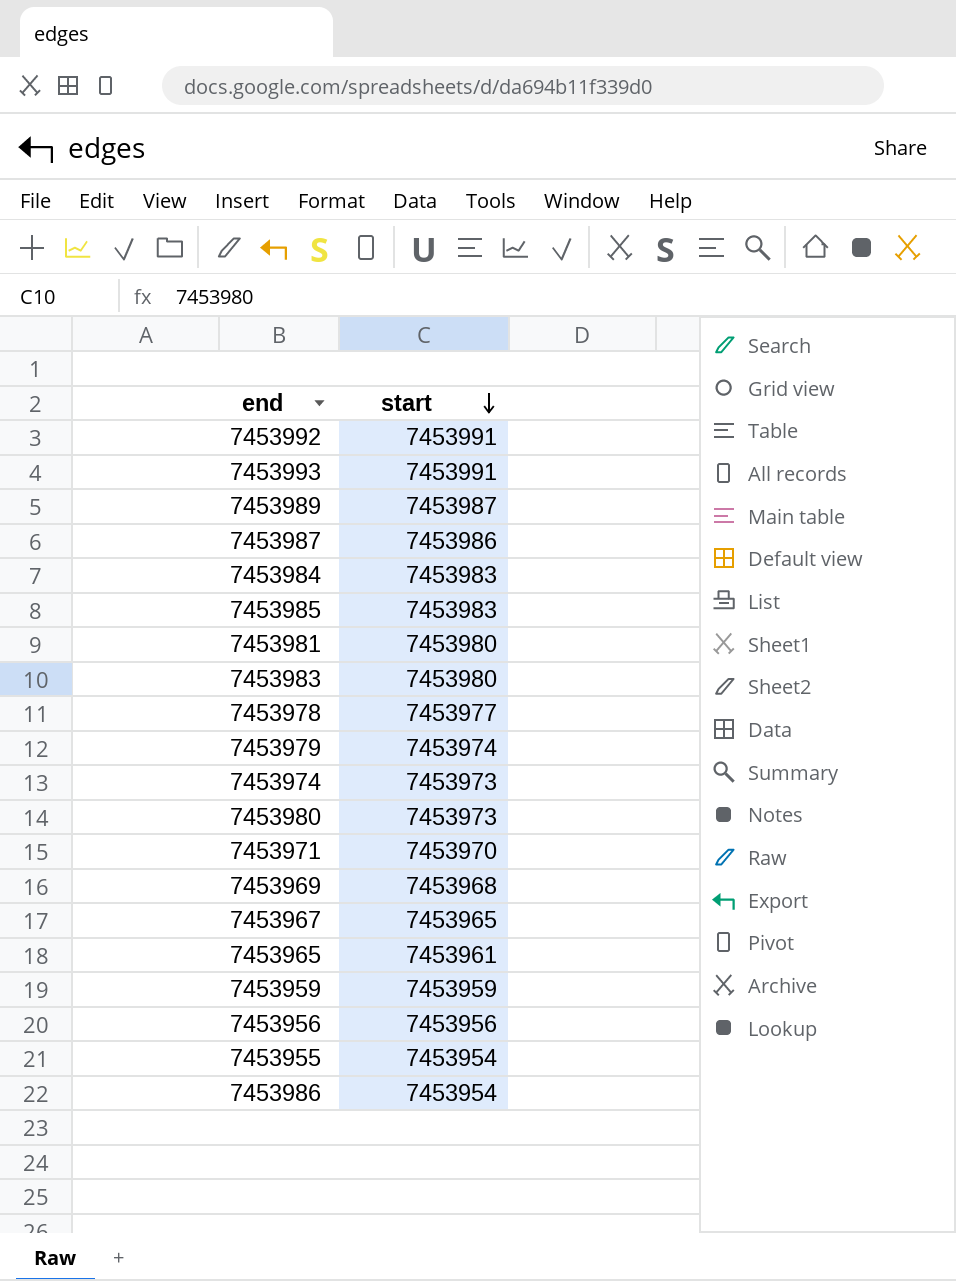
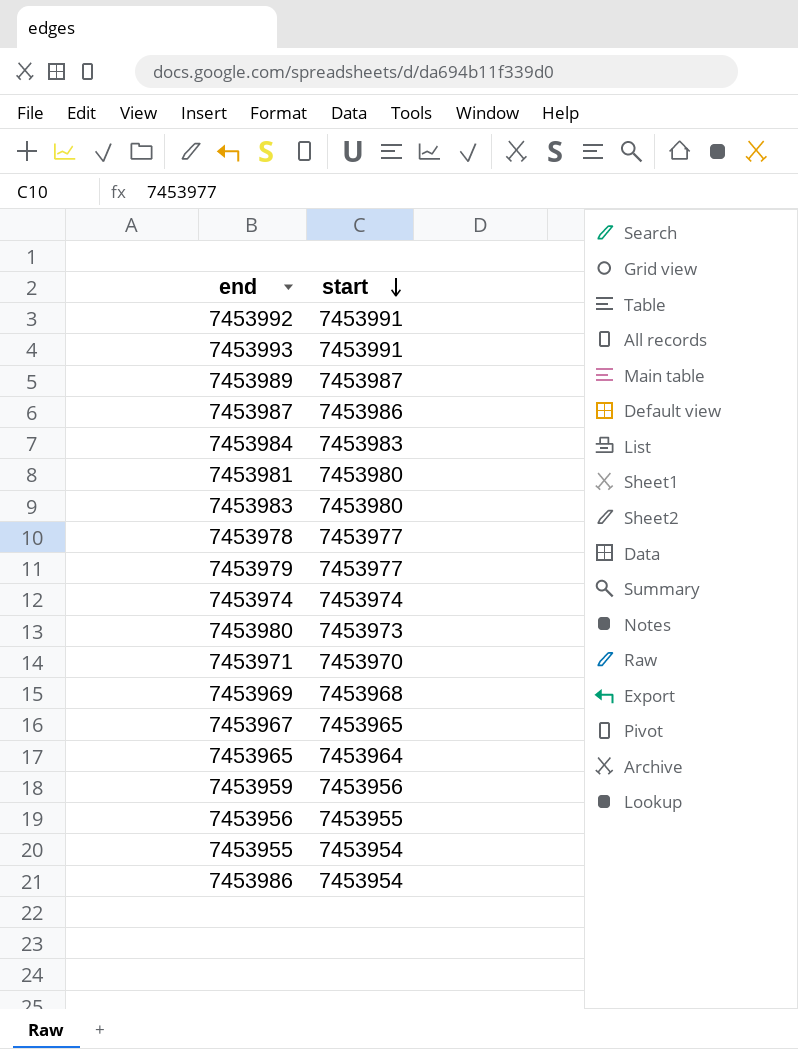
row 7453985: 7453983 -> none
7453979 | start: 7453974 -> 7453977
7453974 | start: 7453973 -> 7453974
7453965 | start: 7453961 -> 7453964
7453959 | start: 7453959 -> 7453956
7453956 | start: 7453956 -> 7453955

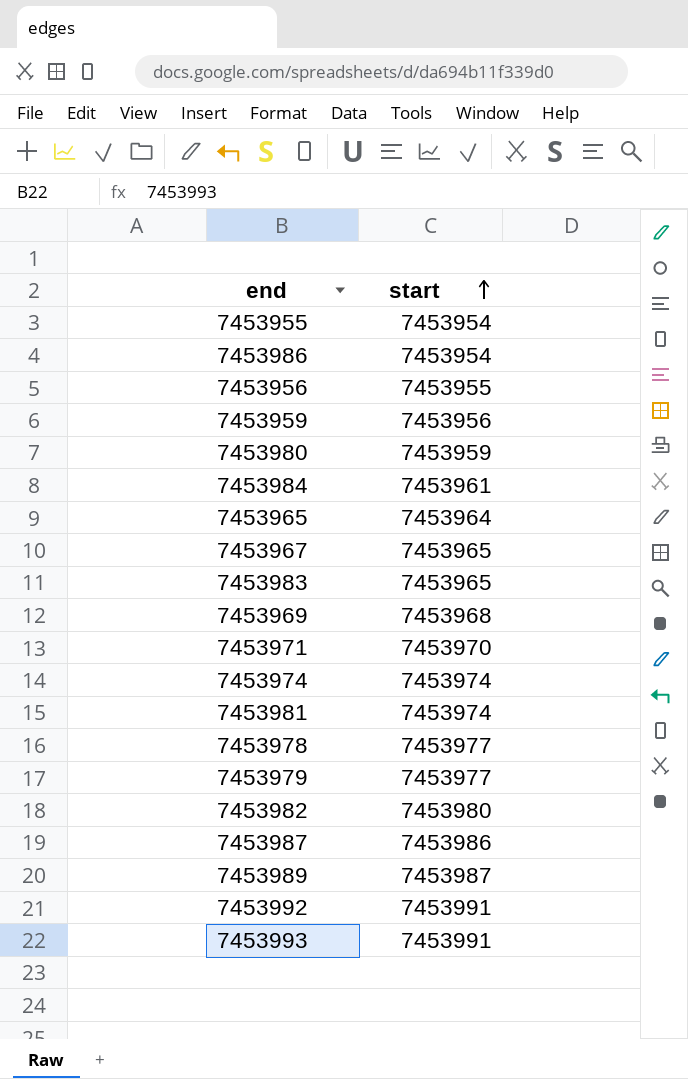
row order: start descending -> start ascending
7453980 | start: 7453973 -> 7453959
7453984 | start: 7453983 -> 7453961
7453983 | start: 7453980 -> 7453965
7453981 | start: 7453980 -> 7453974
row 7453982: none -> 7453980

